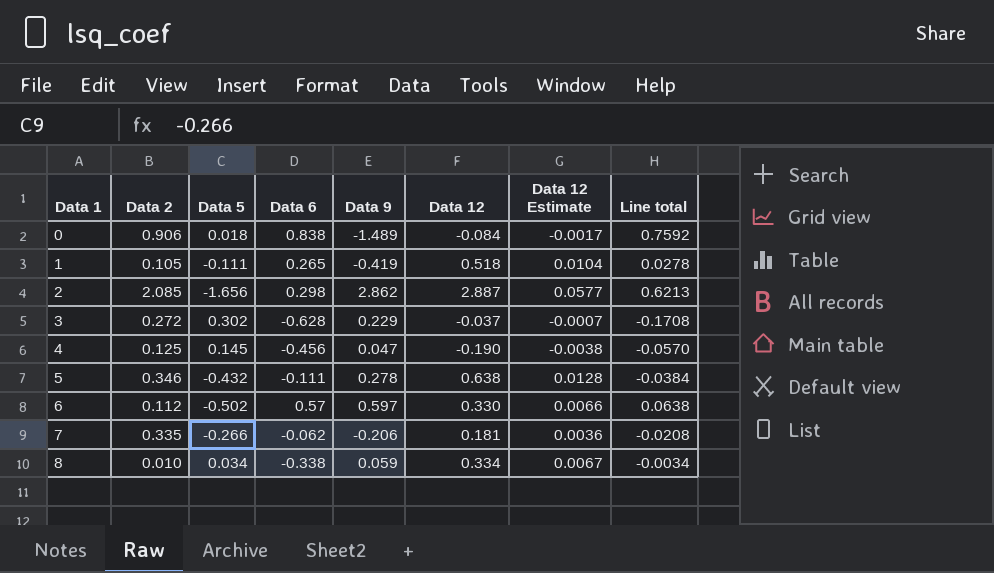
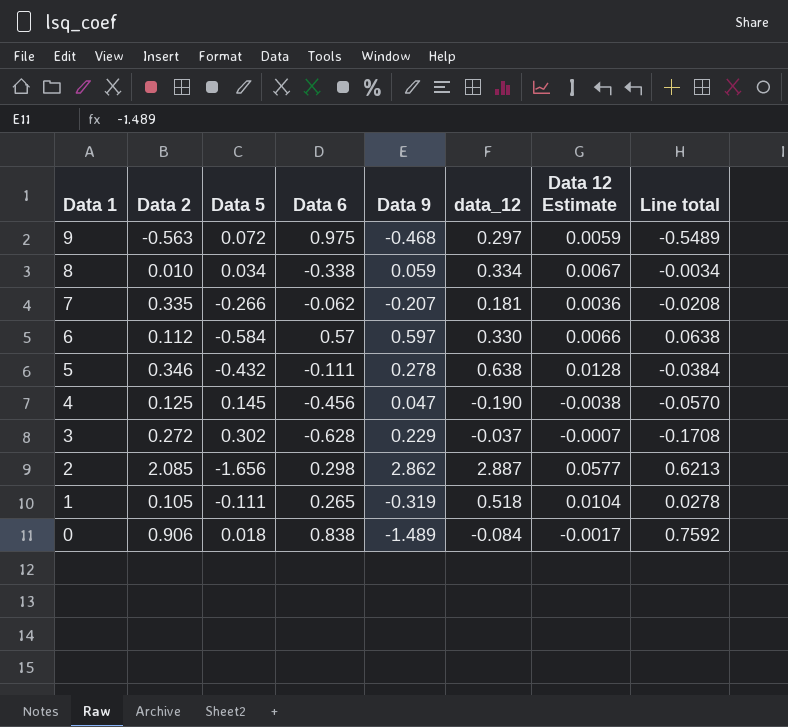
row order: Data 1 ascending -> Data 1 descending
column name: Data 12 -> data_12
row 9: none -> -0.563 | 0.072 | 0.975 | -0.468 | 0.297 | 0.0059 | -0.5489
7 | Data 9: -0.206 -> -0.207
6 | Data 5: -0.502 -> -0.584
1 | Data 9: -0.419 -> -0.319

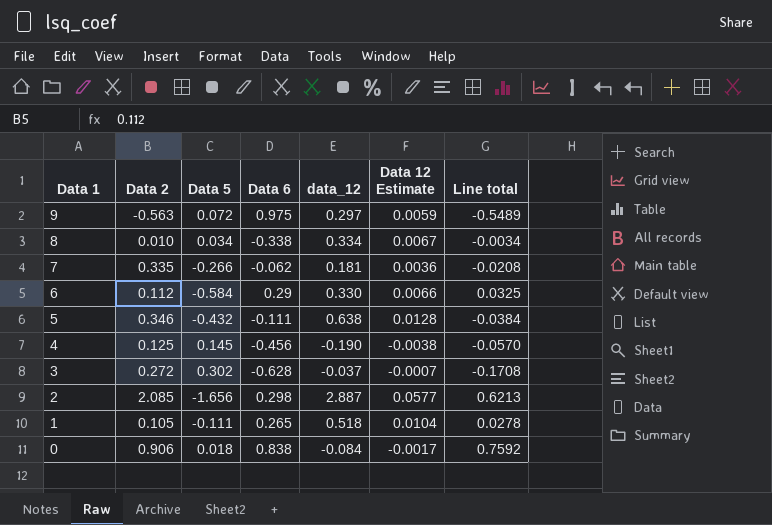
column Data 9 | position: 5 -> none
6 | Data 6: 0.57 -> 0.29
6 | Line total: 0.0638 -> 0.0325

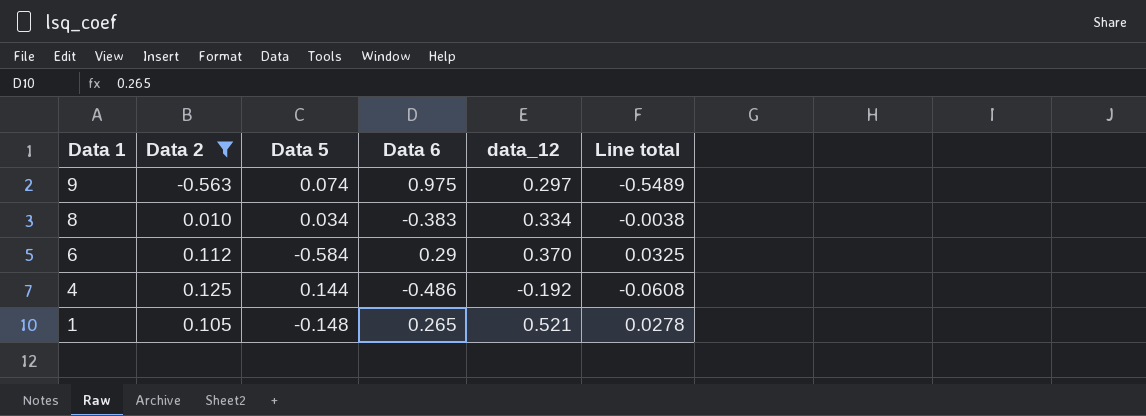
filter: none -> Data 2 <= 0.125
column Data 12 Estimate | formula: [data_12] * 0.02 -> none
9 | Data 5: 0.072 -> 0.074
8 | Data 6: -0.338 -> -0.383
8 | Line total: -0.0034 -> -0.0038
6 | data_12: 0.330 -> 0.370
4 | Data 5: 0.145 -> 0.144
4 | Data 6: -0.456 -> -0.486
4 | data_12: -0.190 -> -0.192
4 | Line total: -0.0570 -> -0.0608
1 | Data 5: -0.111 -> -0.148
1 | data_12: 0.518 -> 0.521

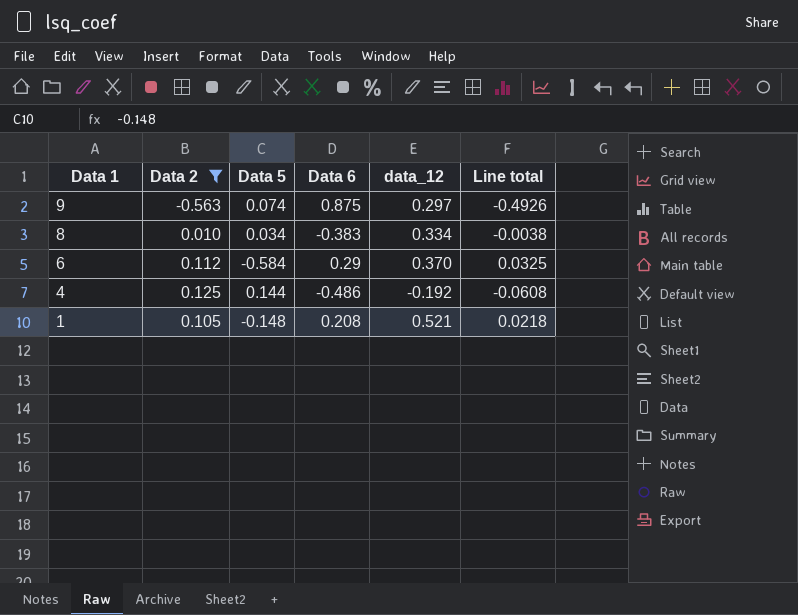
9 | Data 6: 0.975 -> 0.875
9 | Line total: -0.5489 -> -0.4926
1 | Data 6: 0.265 -> 0.208
1 | Line total: 0.0278 -> 0.0218

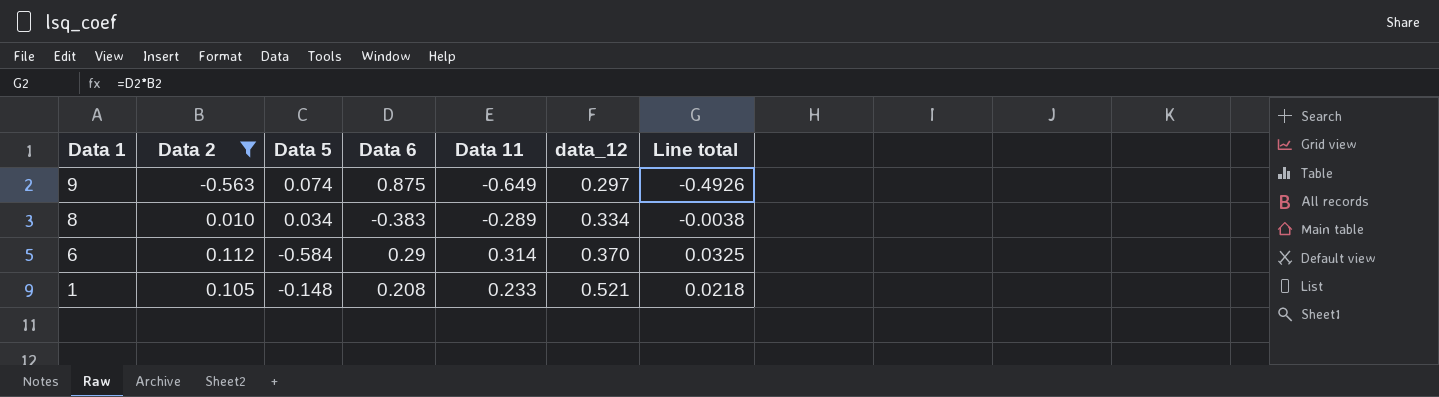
column Data 11 | position: none -> 5
row 4: 0.125 | 0.144 | -0.486 | -0.192 | -0.0608 -> none

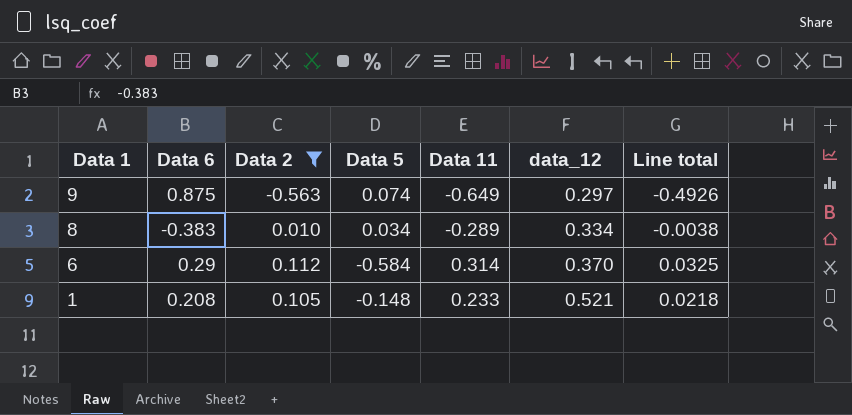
column Data 6 | position: 4 -> 2

